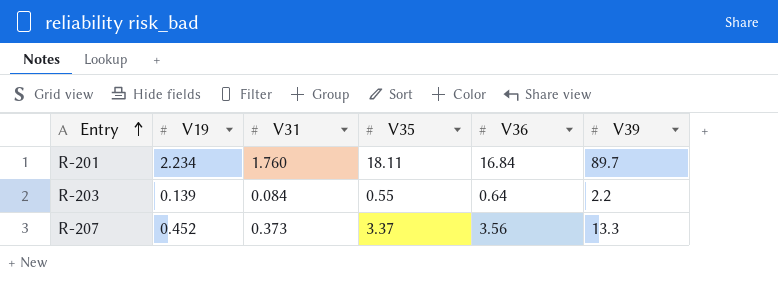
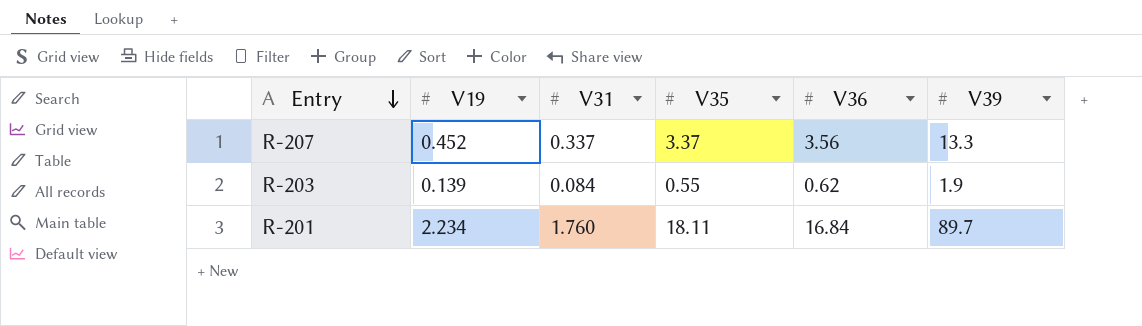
row order: Entry ascending -> Entry descending
R-207 | V31: 0.373 -> 0.337
R-203 | V36: 0.64 -> 0.62
R-203 | V39: 2.2 -> 1.9

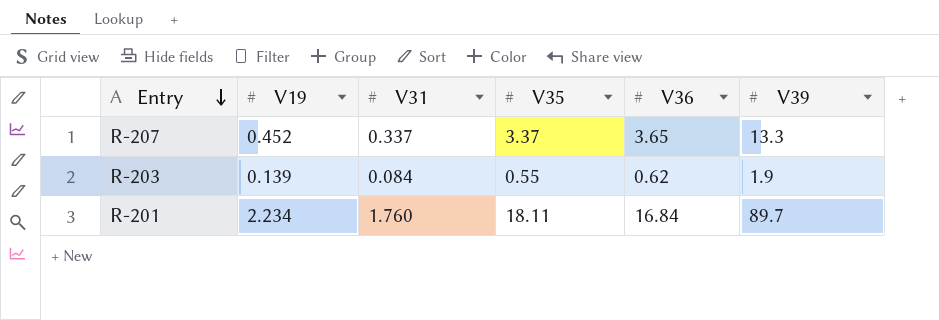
R-207 | V36: 3.56 -> 3.65

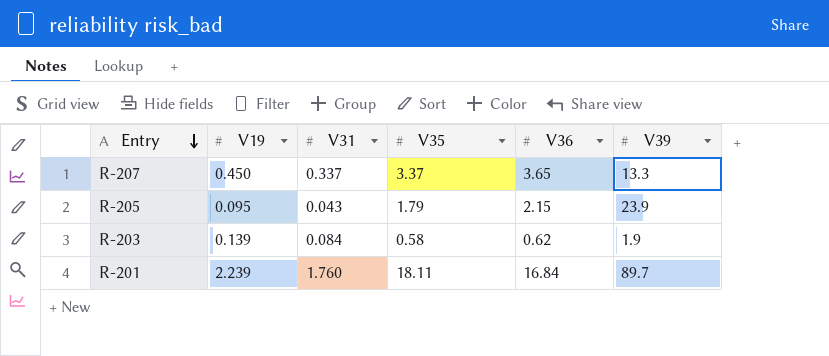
R-207 | V19: 0.452 -> 0.450
row R-205: none -> 0.095 | 0.043 | 1.79 | 2.15 | 23.9
R-203 | V35: 0.55 -> 0.58
R-201 | V19: 2.234 -> 2.239

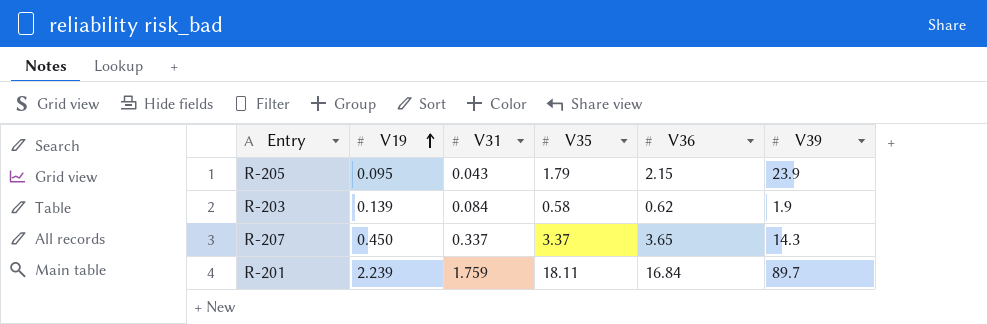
row order: Entry descending -> V19 ascending
R-207 | V39: 13.3 -> 14.3
R-201 | V31: 1.760 -> 1.759

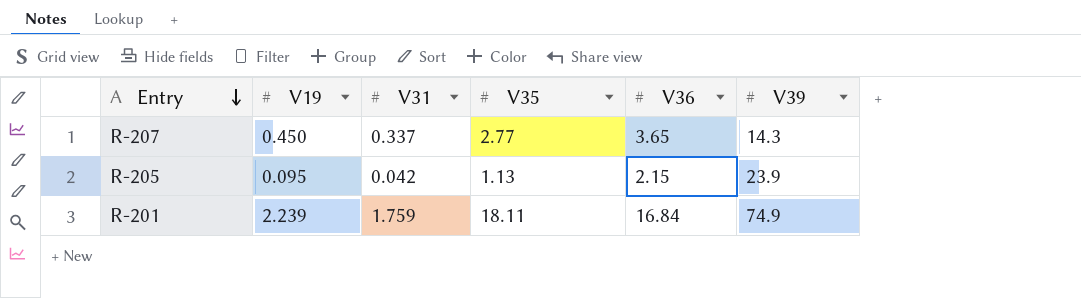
row order: V19 ascending -> Entry descending
row R-203: 0.139 | 0.084 | 0.58 | 0.62 | 1.9 -> none
R-207 | V35: 3.37 -> 2.77
R-205 | V31: 0.043 -> 0.042
R-205 | V35: 1.79 -> 1.13
R-201 | V39: 89.7 -> 74.9

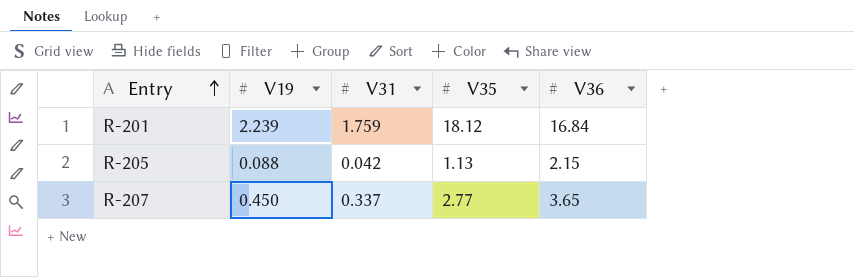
row order: Entry descending -> Entry ascending
column V39 | position: 6 -> none
R-201 | V35: 18.11 -> 18.12
R-205 | V19: 0.095 -> 0.088

